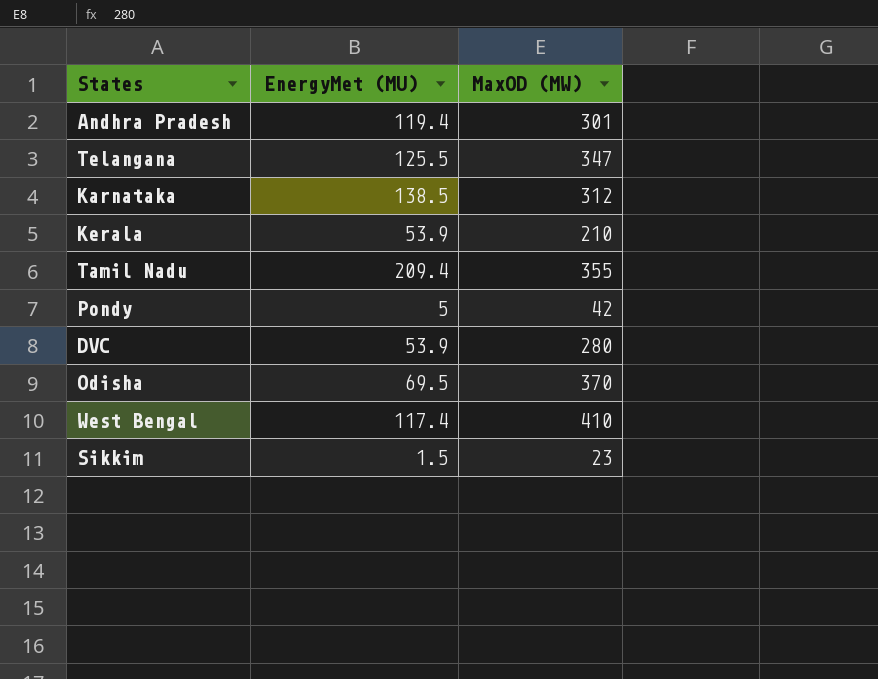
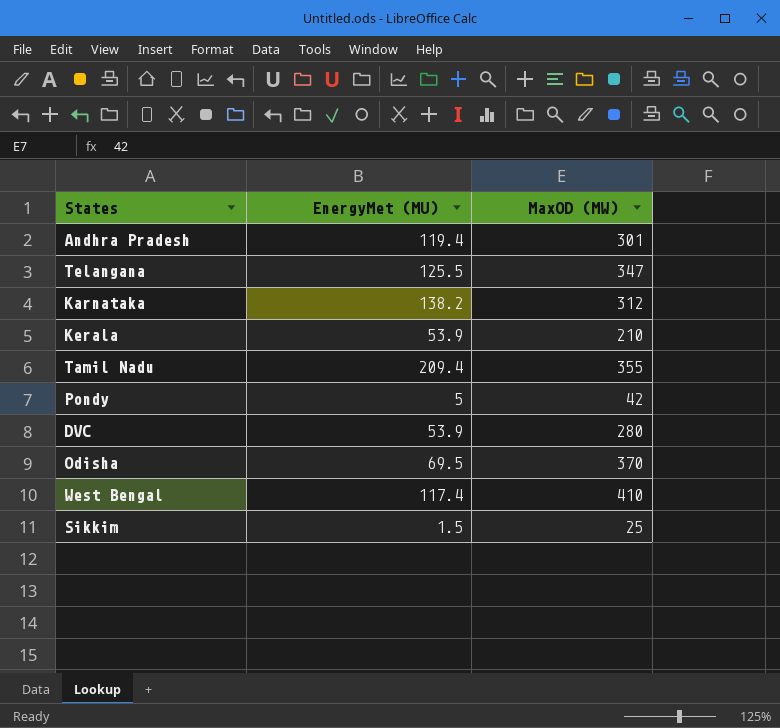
Karnataka | EnergyMet (MU): 138.5 -> 138.2
Sikkim | MaxOD (MW): 23 -> 25

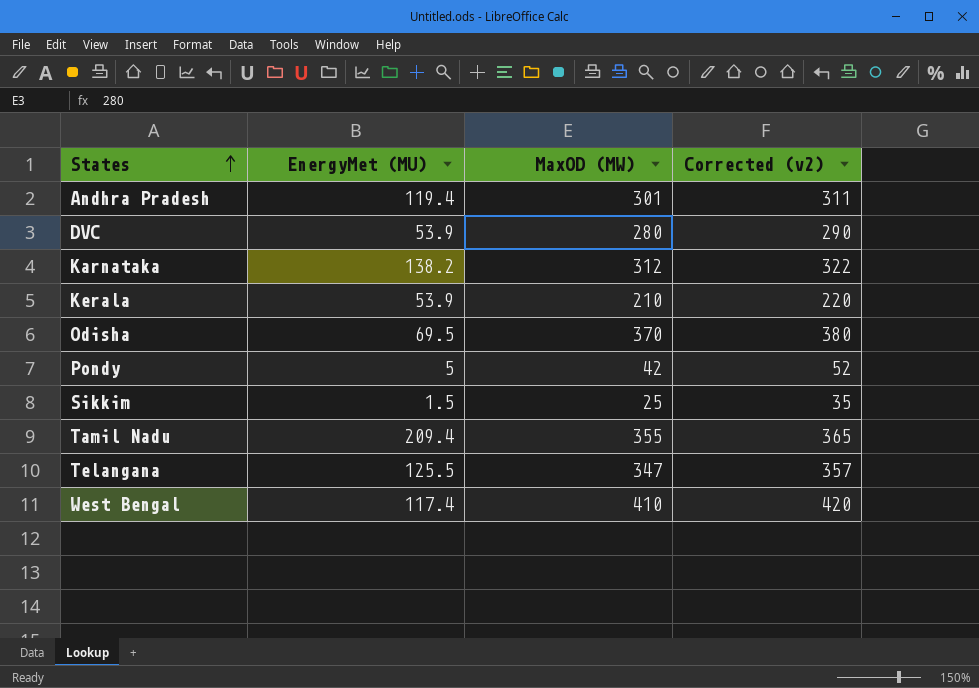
row order: none -> States ascending
column Corrected (v2) | formula: none -> [MaxOD (MW)] + 10

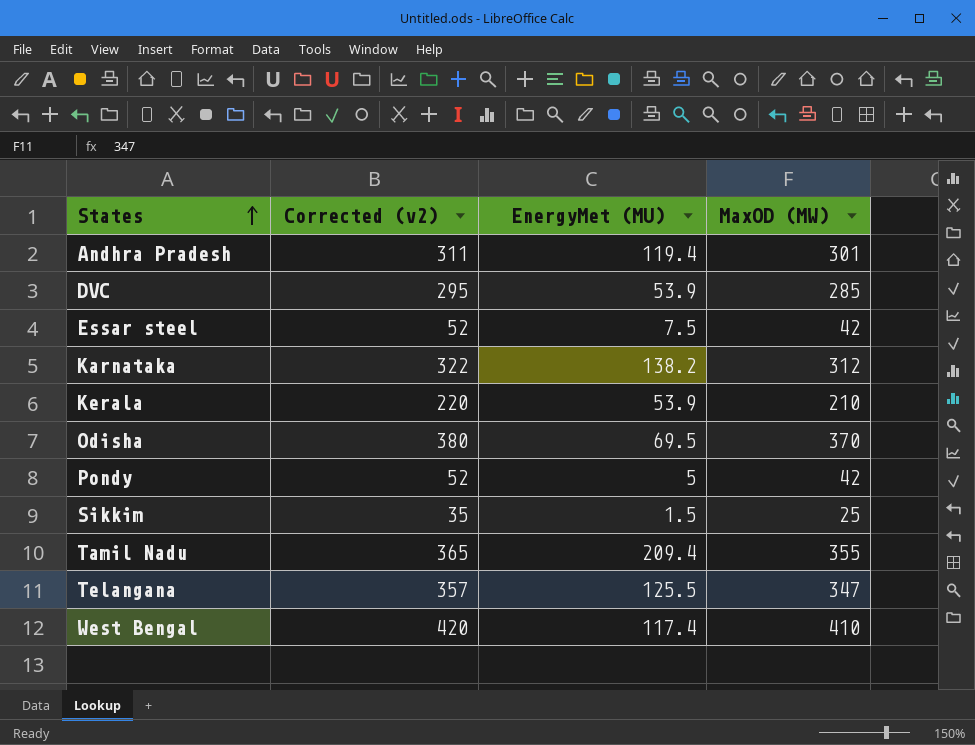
column Corrected (v2) | position: 4 -> 2
DVC | Corrected (v2): 290 -> 295
DVC | MaxOD (MW): 280 -> 285
row Essar steel: none -> 52 | 7.5 | 42

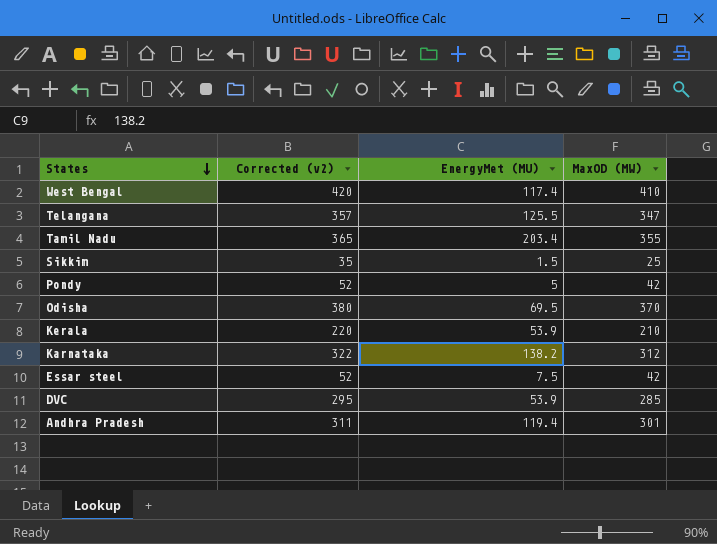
row order: States ascending -> States descending
Tamil Nadu | EnergyMet (MU): 209.4 -> 203.4

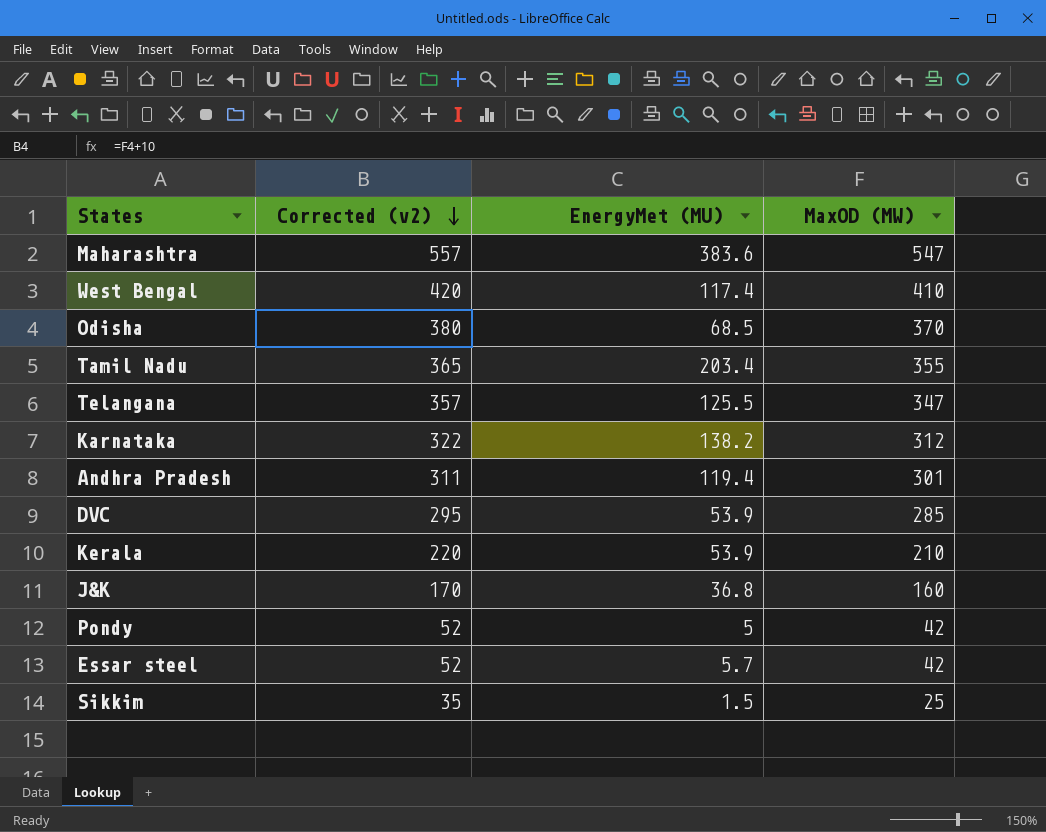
row order: States descending -> Corrected (v2) descending
row Maharashtra: none -> 557 | 383.6 | 547
Odisha | EnergyMet (MU): 69.5 -> 68.5
row J&K: none -> 170 | 36.8 | 160
Essar steel | EnergyMet (MU): 7.5 -> 5.7

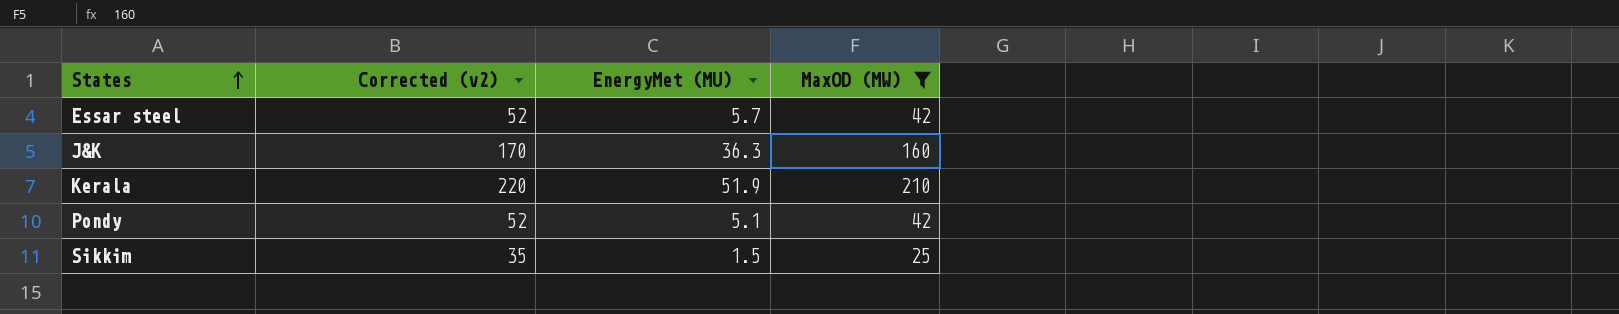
filter: none -> MaxOD (MW) <= 210
row order: Corrected (v2) descending -> States ascending
J&K | EnergyMet (MU): 36.8 -> 36.3
Kerala | EnergyMet (MU): 53.9 -> 51.9
Pondy | EnergyMet (MU): 5 -> 5.1

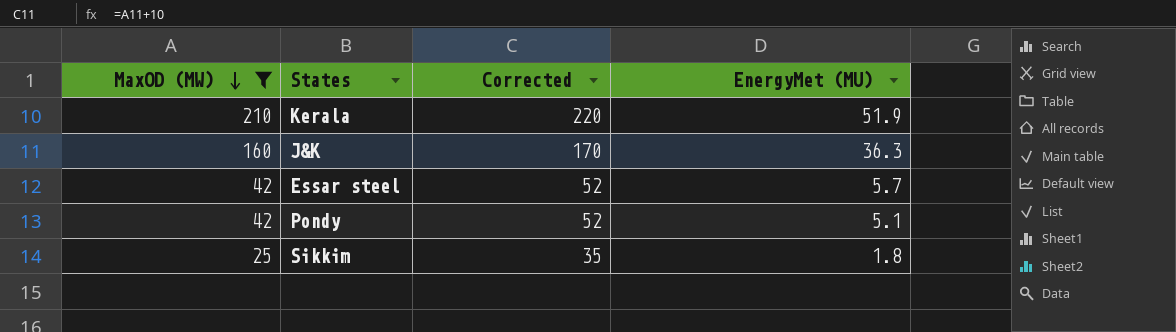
row order: States ascending -> MaxOD (MW) descending
column MaxOD (MW) | position: 4 -> 1
column name: Corrected (v2) -> Corrected
Sikkim | EnergyMet (MU): 1.5 -> 1.8

